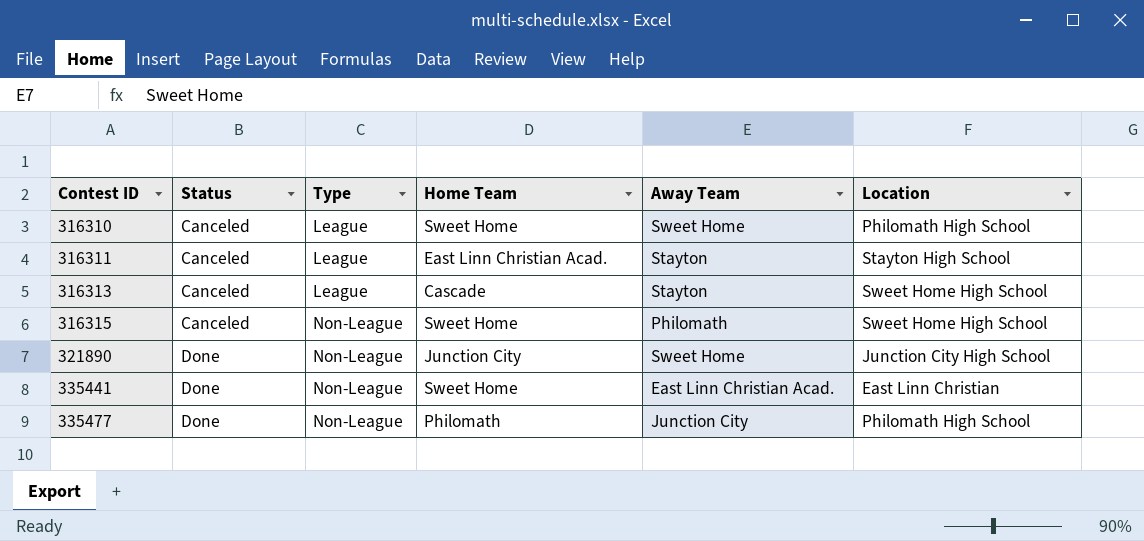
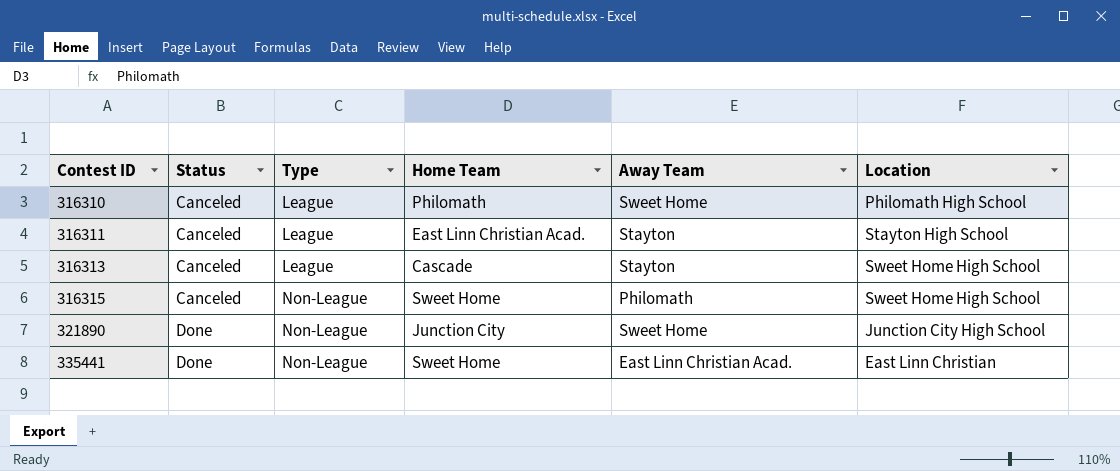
row 335477: Done | Non-League | Philomath | Junction City | Philomath High School -> none
316310 | Home Team: Sweet Home -> Philomath

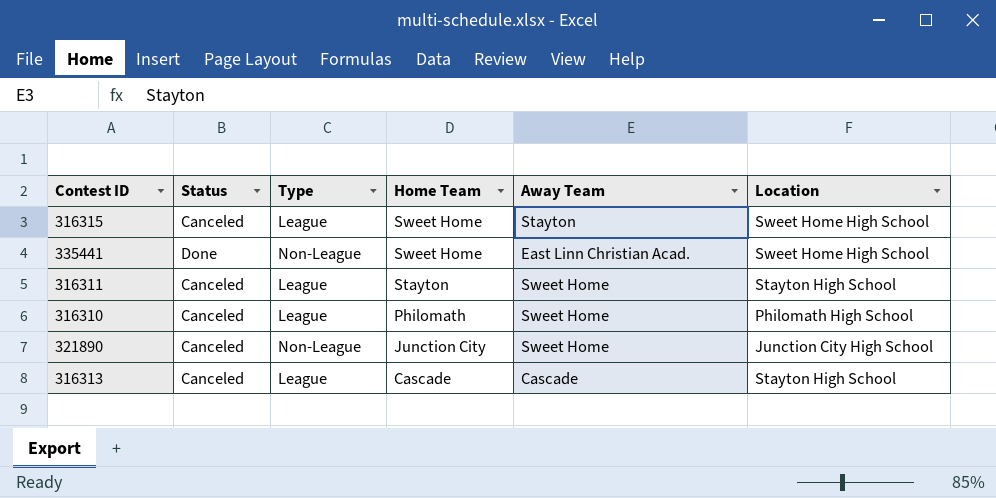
row order: Contest ID ascending -> Home Team descending
316315 | Type: Non-League -> League
316315 | Away Team: Philomath -> Stayton
335441 | Location: East Linn Christian -> Sweet Home High School
316311 | Home Team: East Linn Christian Acad. -> Stayton
316311 | Away Team: Stayton -> Sweet Home
321890 | Status: Done -> Canceled
316313 | Away Team: Stayton -> Cascade
316313 | Location: Sweet Home High School -> Stayton High School

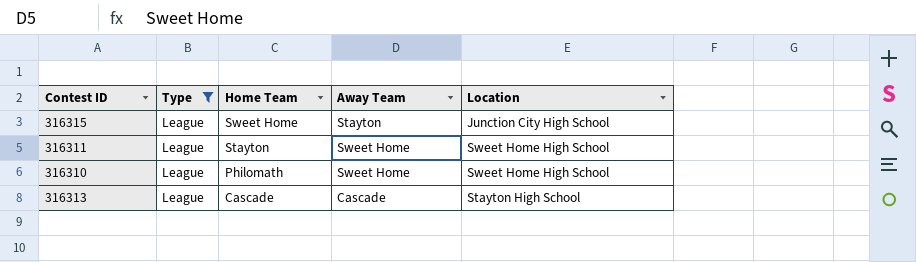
filter: none -> Type = League
column Status | position: 2 -> none
316315 | Location: Sweet Home High School -> Junction City High School
316311 | Location: Stayton High School -> Sweet Home High School
316310 | Location: Philomath High School -> Sweet Home High School

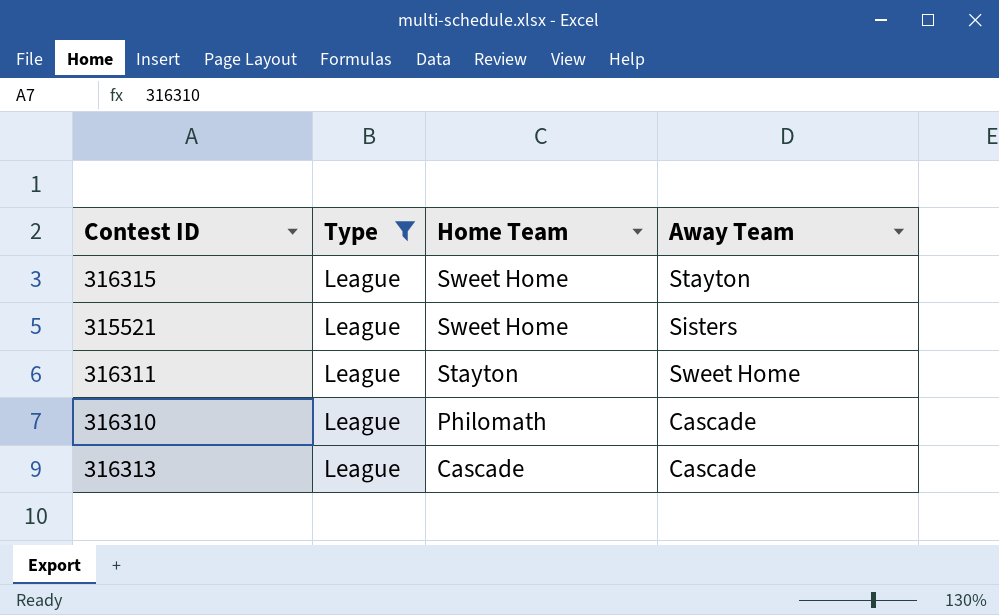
column Location | position: 5 -> none
row 315521: none -> League | Sweet Home | Sisters
316310 | Away Team: Sweet Home -> Cascade

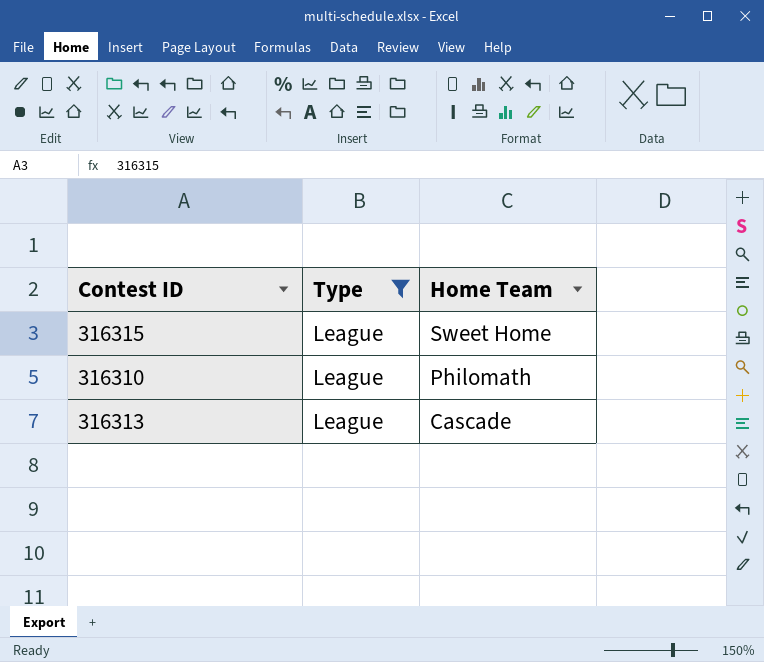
column Away Team | position: 4 -> none
row 315521: League | Sweet Home | Sisters -> none
row 316311: League | Stayton | Sweet Home -> none

